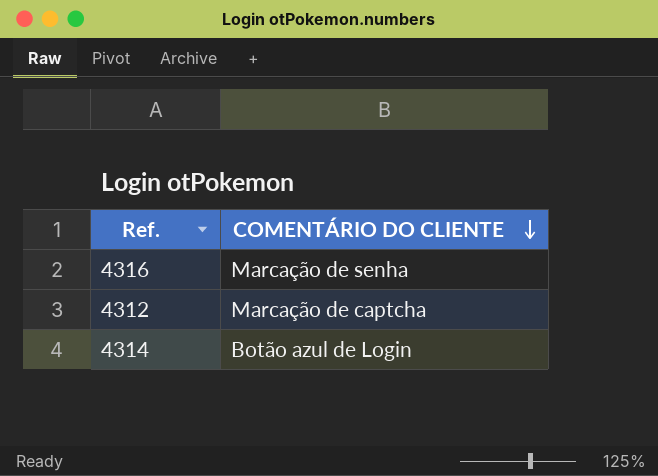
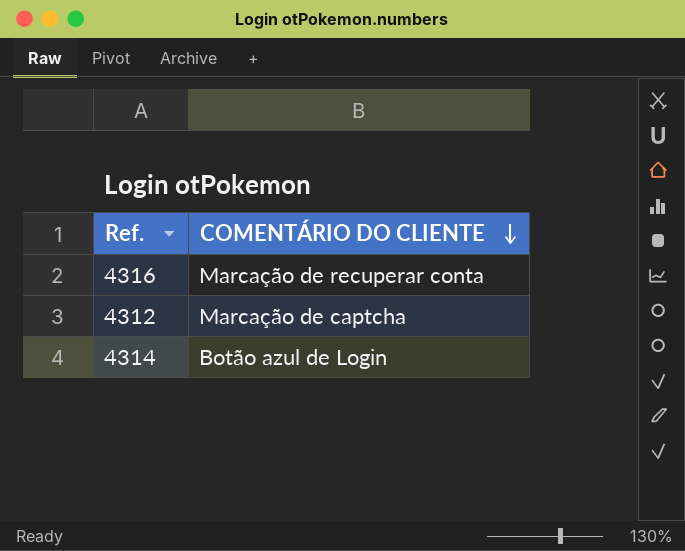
4316 | COMENTÁRIO DO CLIENTE: Marcação de senha -> Marcação de recuperar conta

